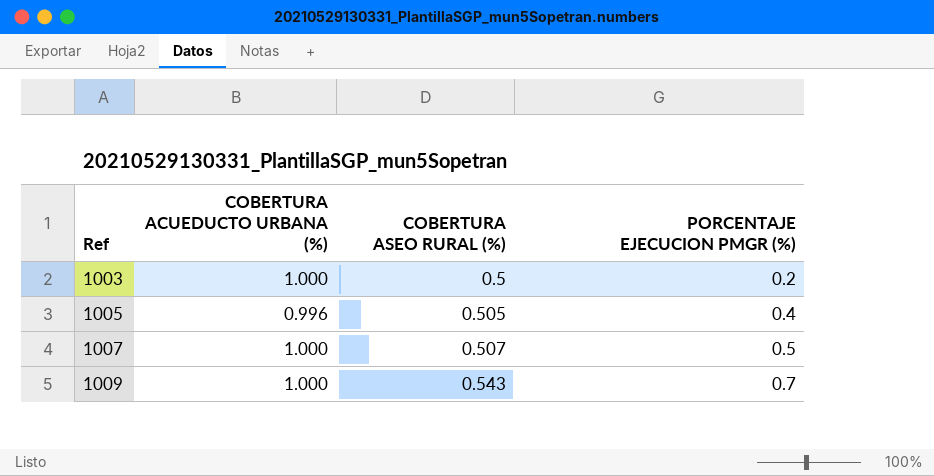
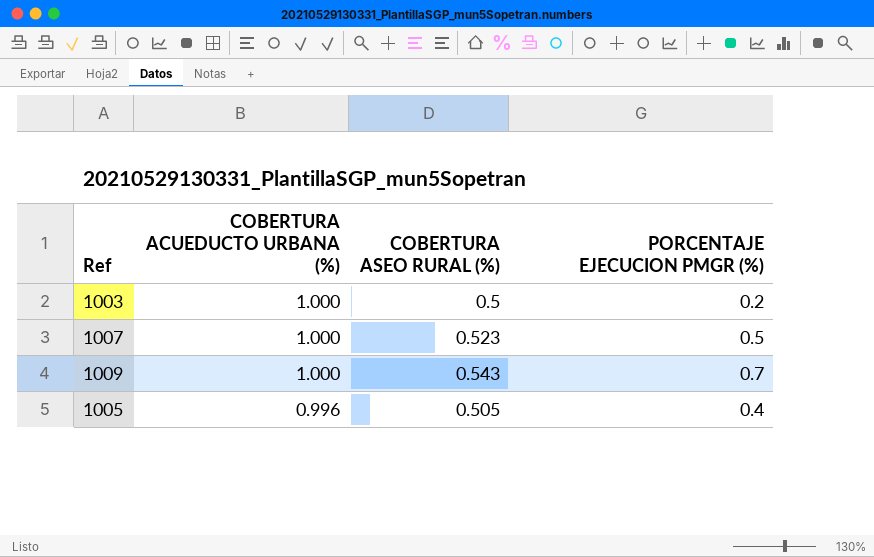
row order: Ref ascending -> COBERTURA ACUEDUCTO URBANA (%) descending
1007 | COBERTURA ASEO RURAL (%): 0.507 -> 0.523

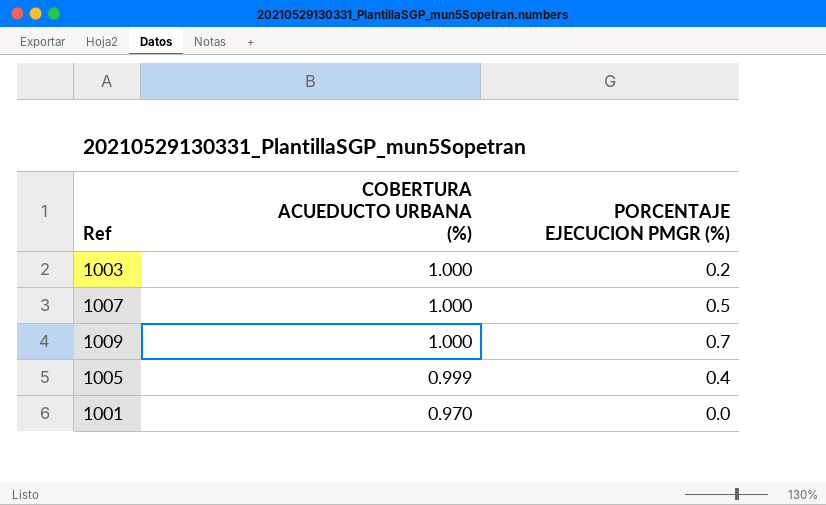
column COBERTURA ASEO RURAL (%) | position: 3 -> none
1005 | COBERTURA ACUEDUCTO URBANA (%): 0.996 -> 0.999
row 1001: none -> 0.970 | 0.0

